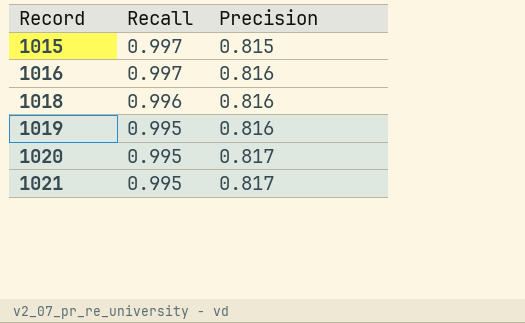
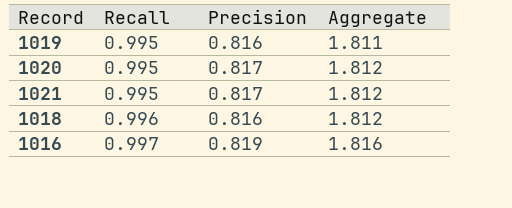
row order: Record ascending -> Recall ascending
column Aggregate | formula: none -> [Recall] + [Precision]
row 1015: 0.997 | 0.815 -> none
1016 | Precision: 0.816 -> 0.819

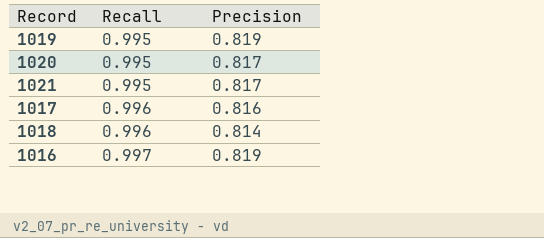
column Aggregate | formula: [Recall] + [Precision] -> none
1019 | Precision: 0.816 -> 0.819
row 1017: none -> 0.996 | 0.816
1018 | Precision: 0.816 -> 0.814

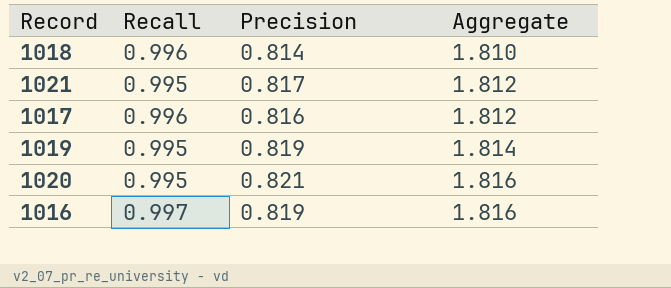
row order: Recall ascending -> Aggregate ascending
column Aggregate | formula: none -> [Recall] + [Precision]
1020 | Precision: 0.817 -> 0.821

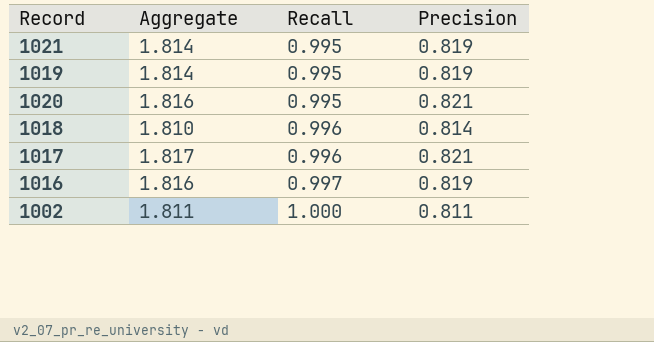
row order: Aggregate ascending -> Recall ascending
column Aggregate | position: 4 -> 2
1021 | Aggregate: 1.812 -> 1.814
1021 | Precision: 0.817 -> 0.819
1017 | Aggregate: 1.812 -> 1.817
1017 | Precision: 0.816 -> 0.821
row 1002: none -> 1.811 | 1.000 | 0.811

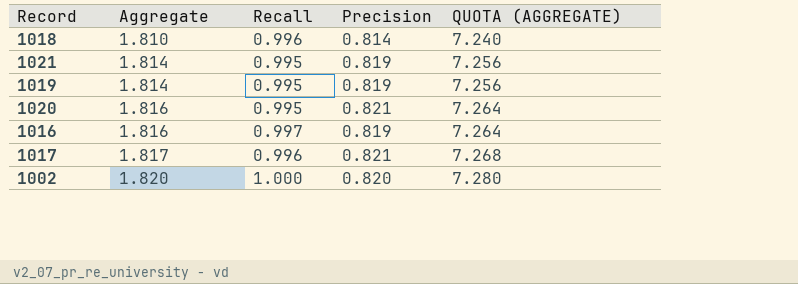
row order: Recall ascending -> Aggregate ascending
column QUOTA (AGGREGATE) | formula: none -> [Aggregate] * 4
1002 | Aggregate: 1.811 -> 1.820
1002 | Precision: 0.811 -> 0.820

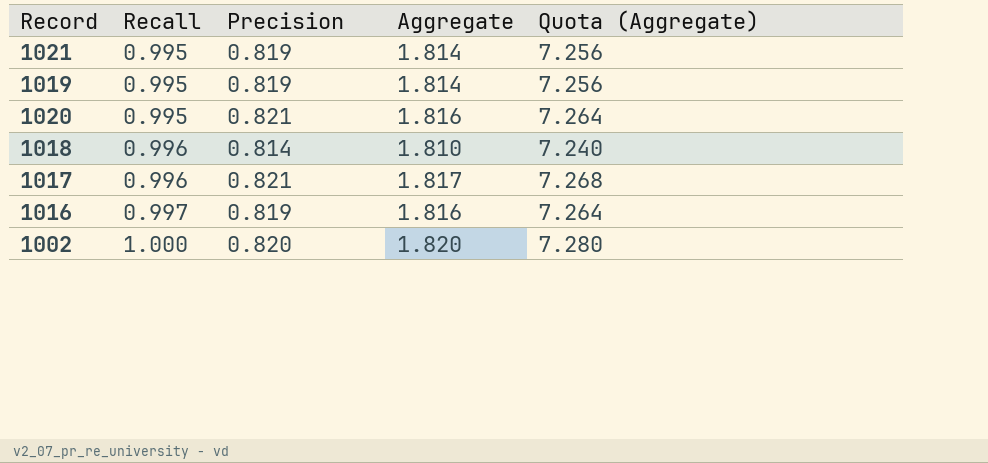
row order: Aggregate ascending -> Recall ascending
column Aggregate | position: 2 -> 4
column name: QUOTA (AGGREGATE) -> Quota (Aggregate)

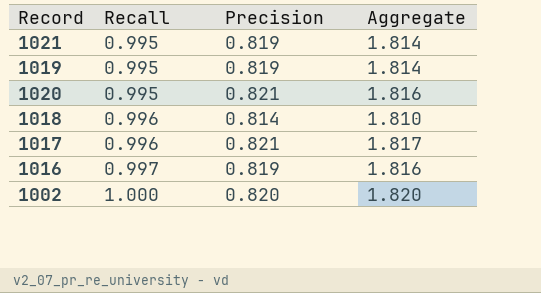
column Quota (Aggregate) | formula: [Aggregate] * 4 -> none

